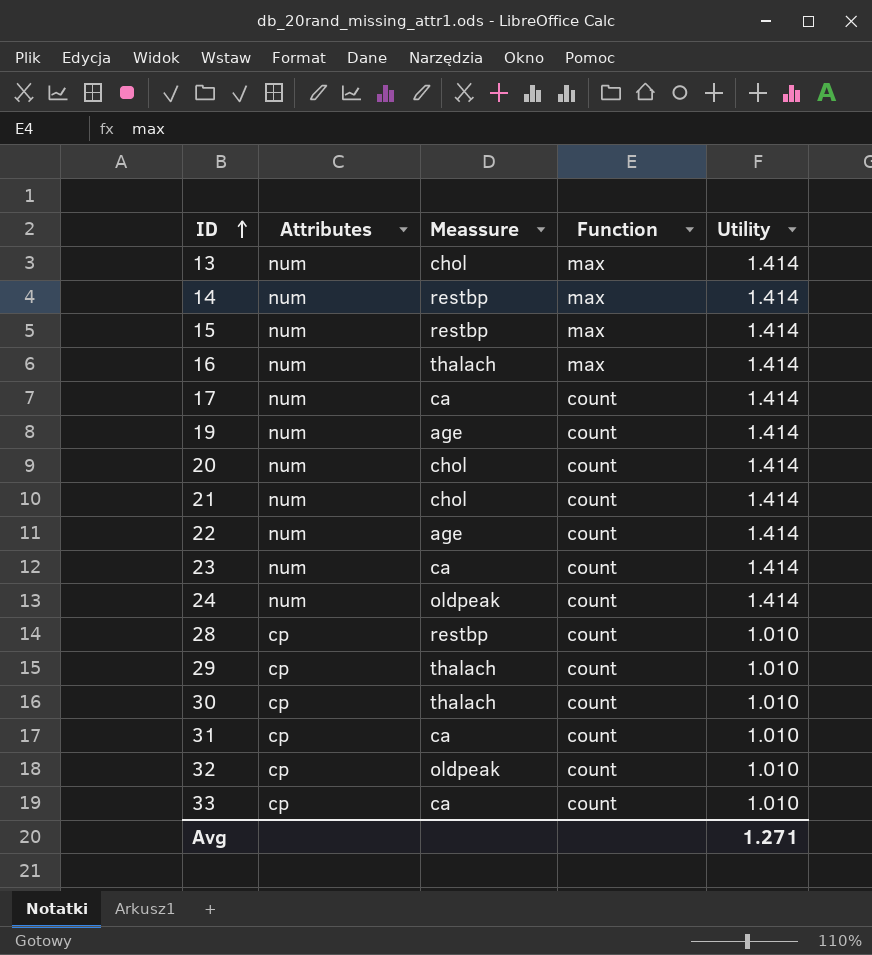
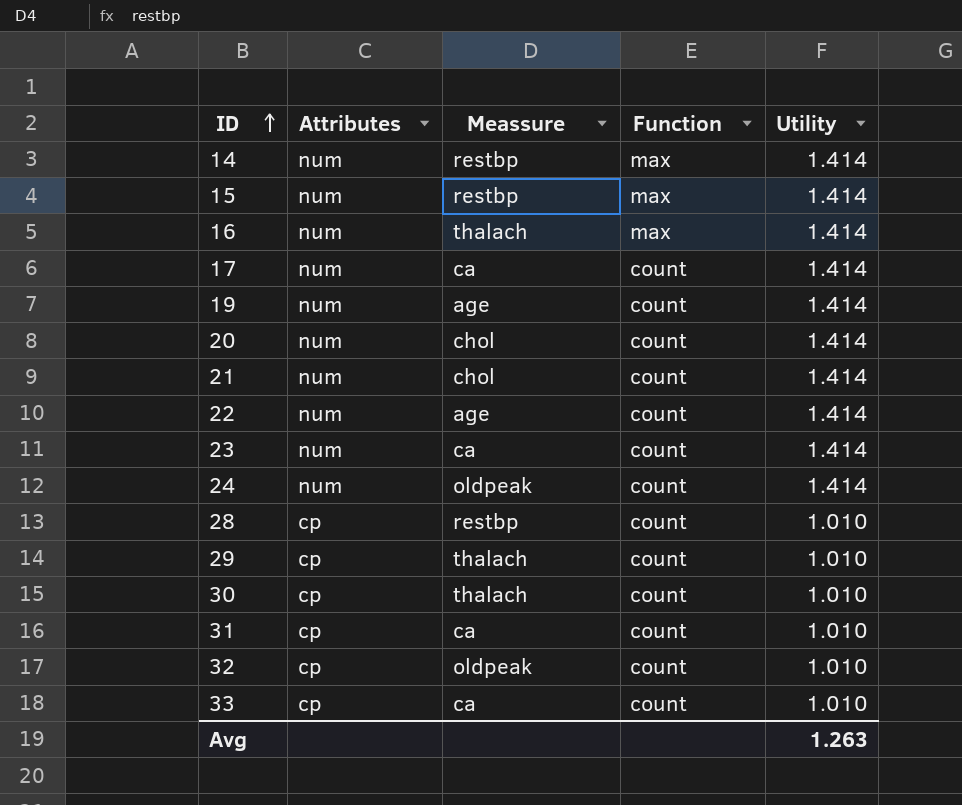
row 13: num | chol | max | 1.414 -> none
Avg | Utility: 1.271 -> 1.263

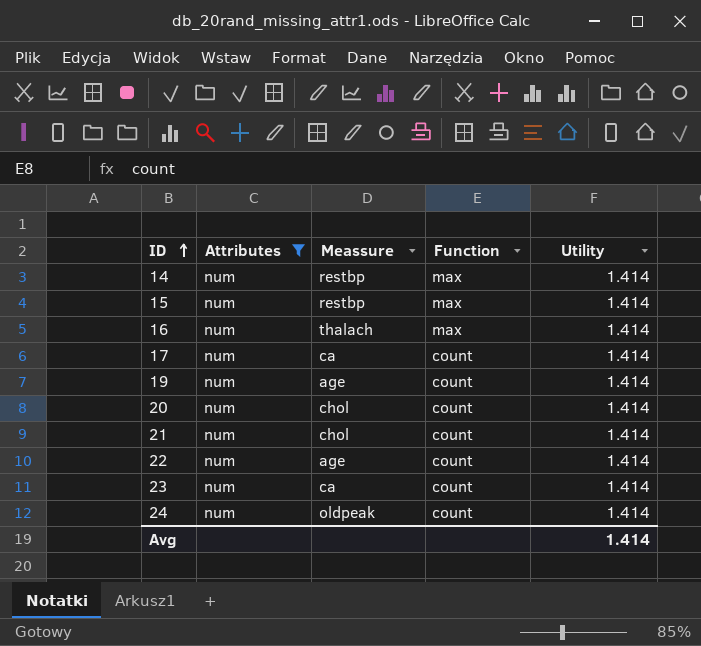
filter: none -> Attributes = num
Avg | Utility: 1.263 -> 1.414

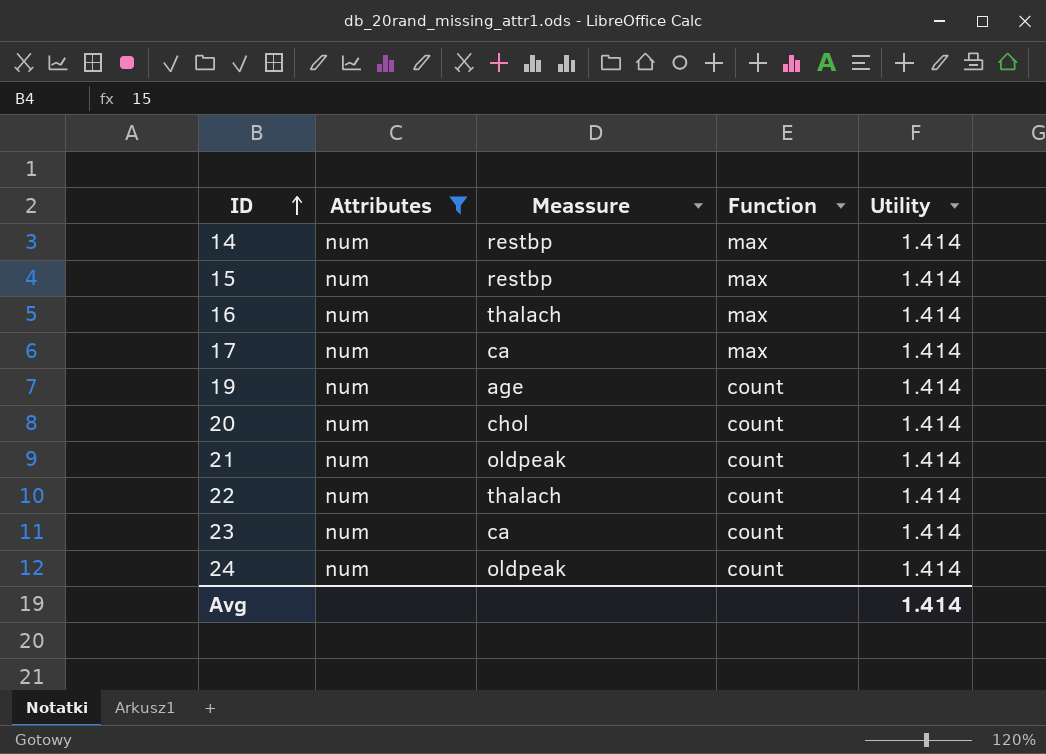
17 | Function: count -> max
21 | Meassure: chol -> oldpeak
22 | Meassure: age -> thalach

